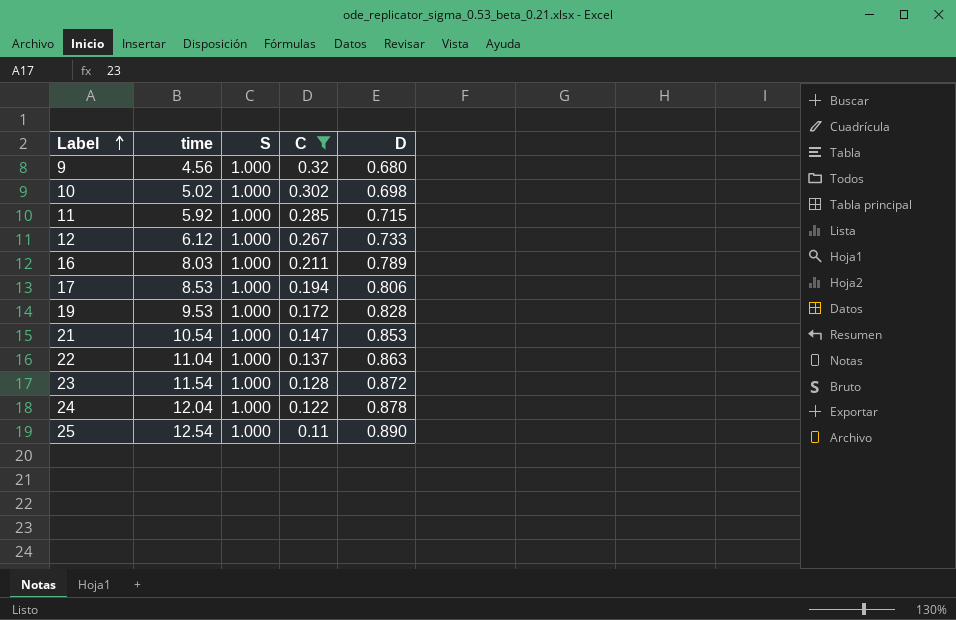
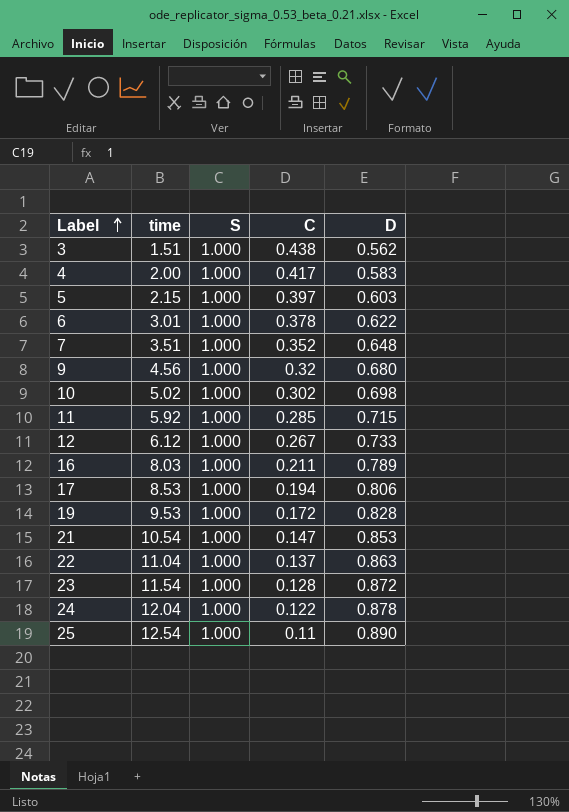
filter: C <= 0.32 -> none

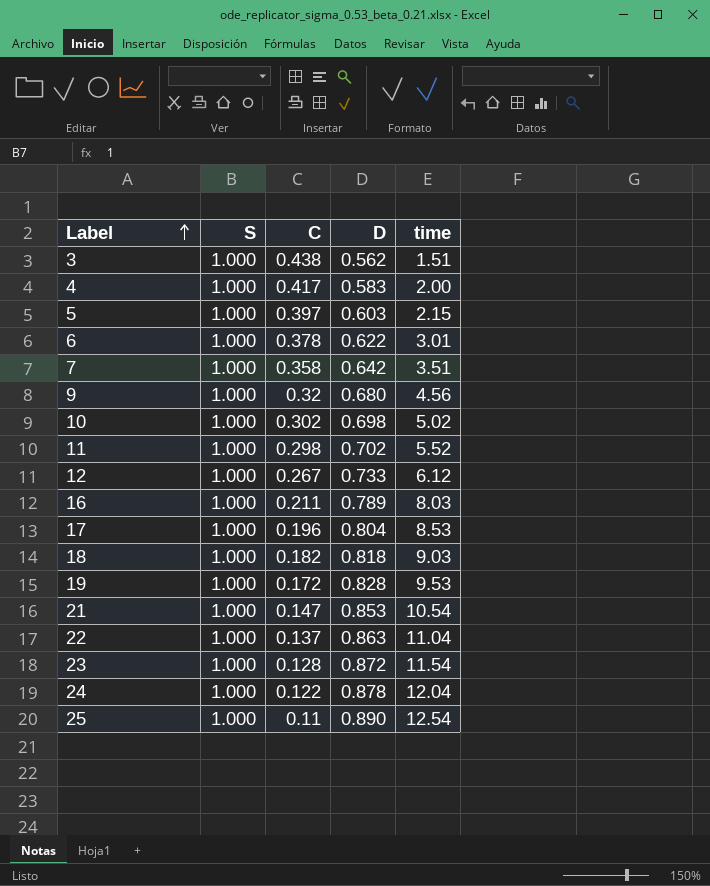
column time | position: 2 -> 5
7 | C: 0.352 -> 0.358
7 | D: 0.648 -> 0.642
11 | C: 0.285 -> 0.298
11 | D: 0.715 -> 0.702
11 | time: 5.92 -> 5.52
17 | C: 0.194 -> 0.196
17 | D: 0.806 -> 0.804
row 18: none -> 1.000 | 0.182 | 0.818 | 9.03

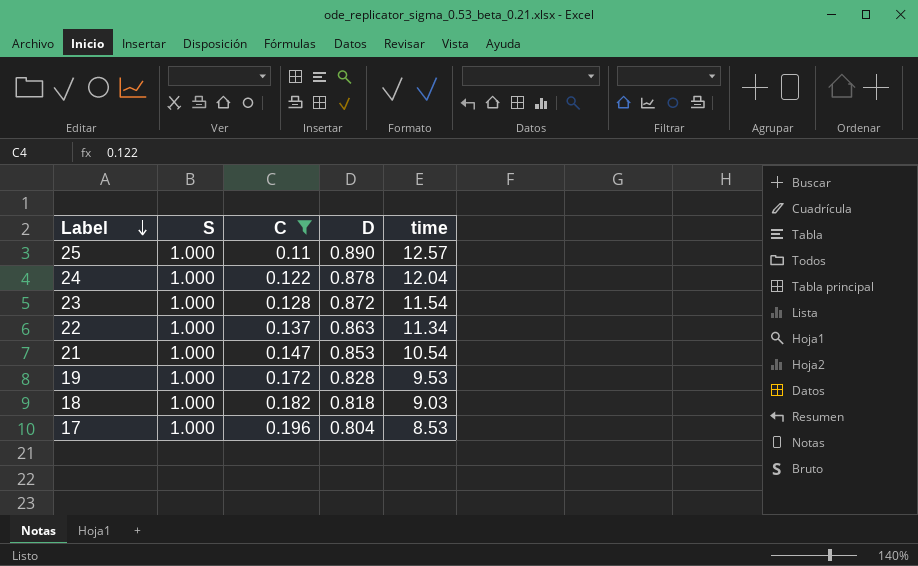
filter: none -> C <= 0.196
row order: Label ascending -> Label descending
25 | time: 12.54 -> 12.57
22 | time: 11.04 -> 11.34

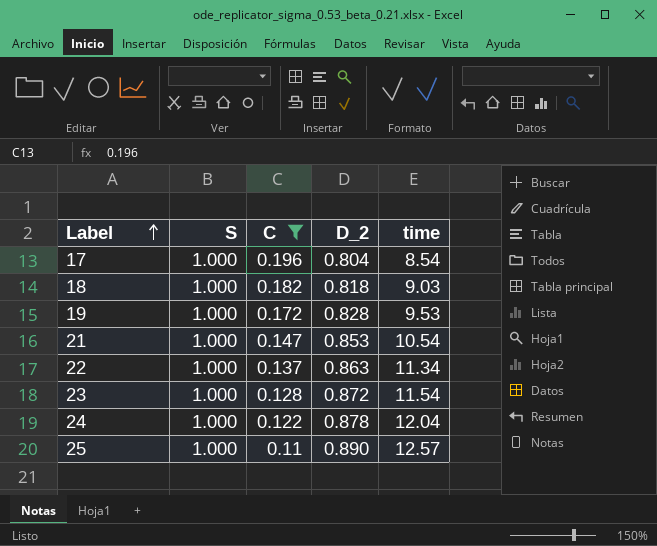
row order: Label descending -> Label ascending
column name: D -> D_2
17 | time: 8.53 -> 8.54

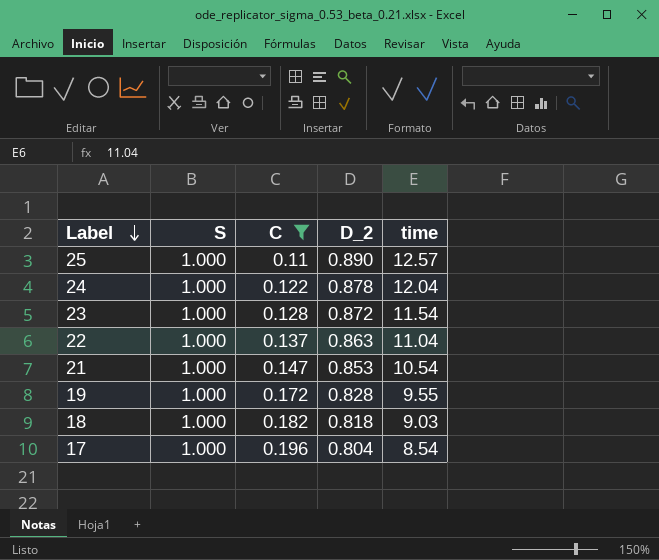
row order: Label ascending -> Label descending
22 | time: 11.34 -> 11.04
19 | time: 9.53 -> 9.55

